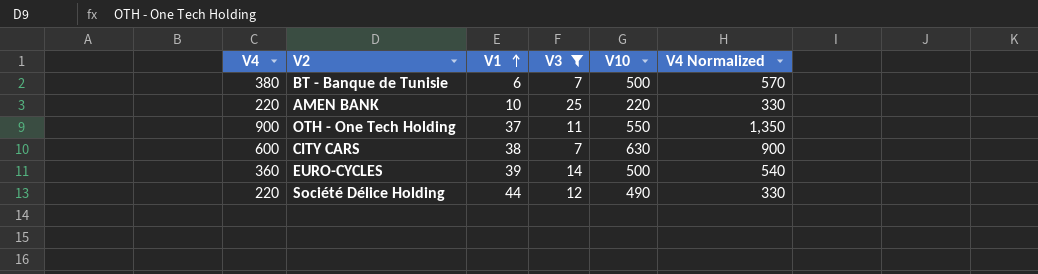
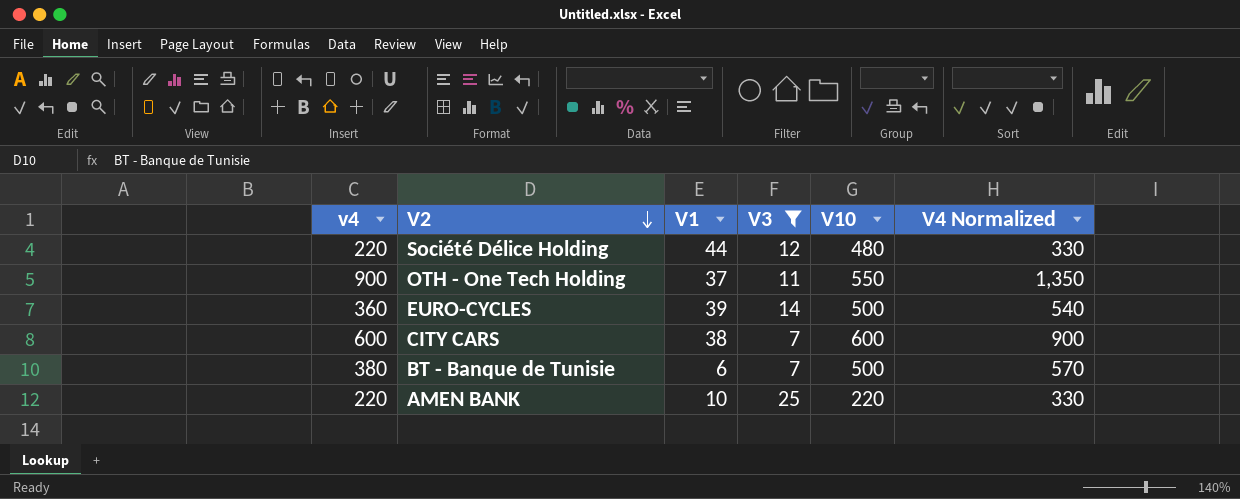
row order: V1 ascending -> V2 descending
column name: V4 -> v4
Société Délice Holding | V10: 490 -> 480
CITY CARS | V10: 630 -> 600

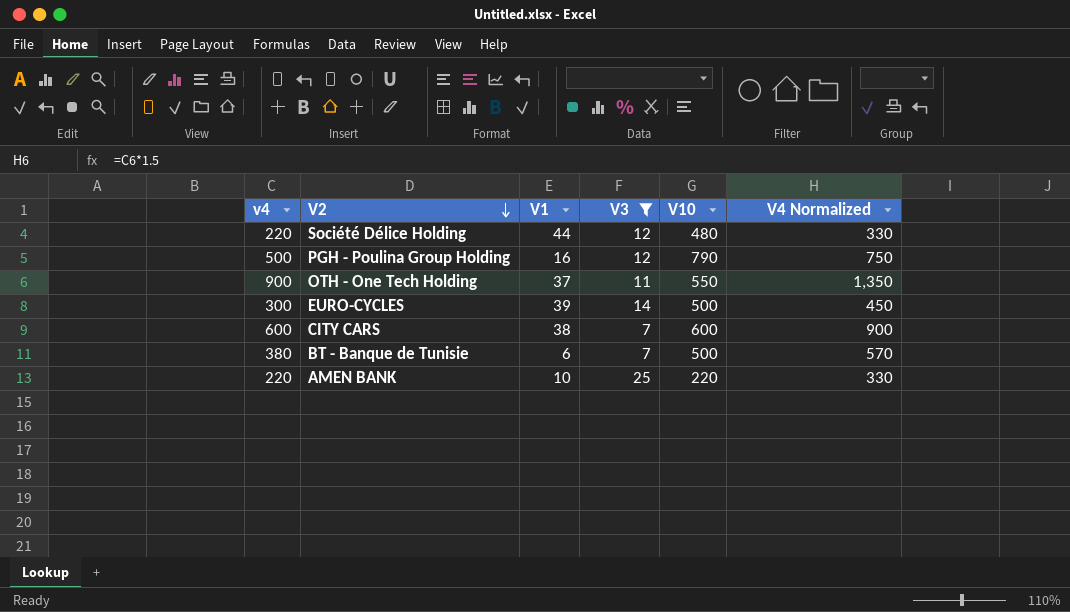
row PGH - Poulina Group Holding: none -> 500 | 16 | 12 | 790 | 750
EURO-CYCLES | v4: 360 -> 300
EURO-CYCLES | V4 Normalized: 540 -> 450

